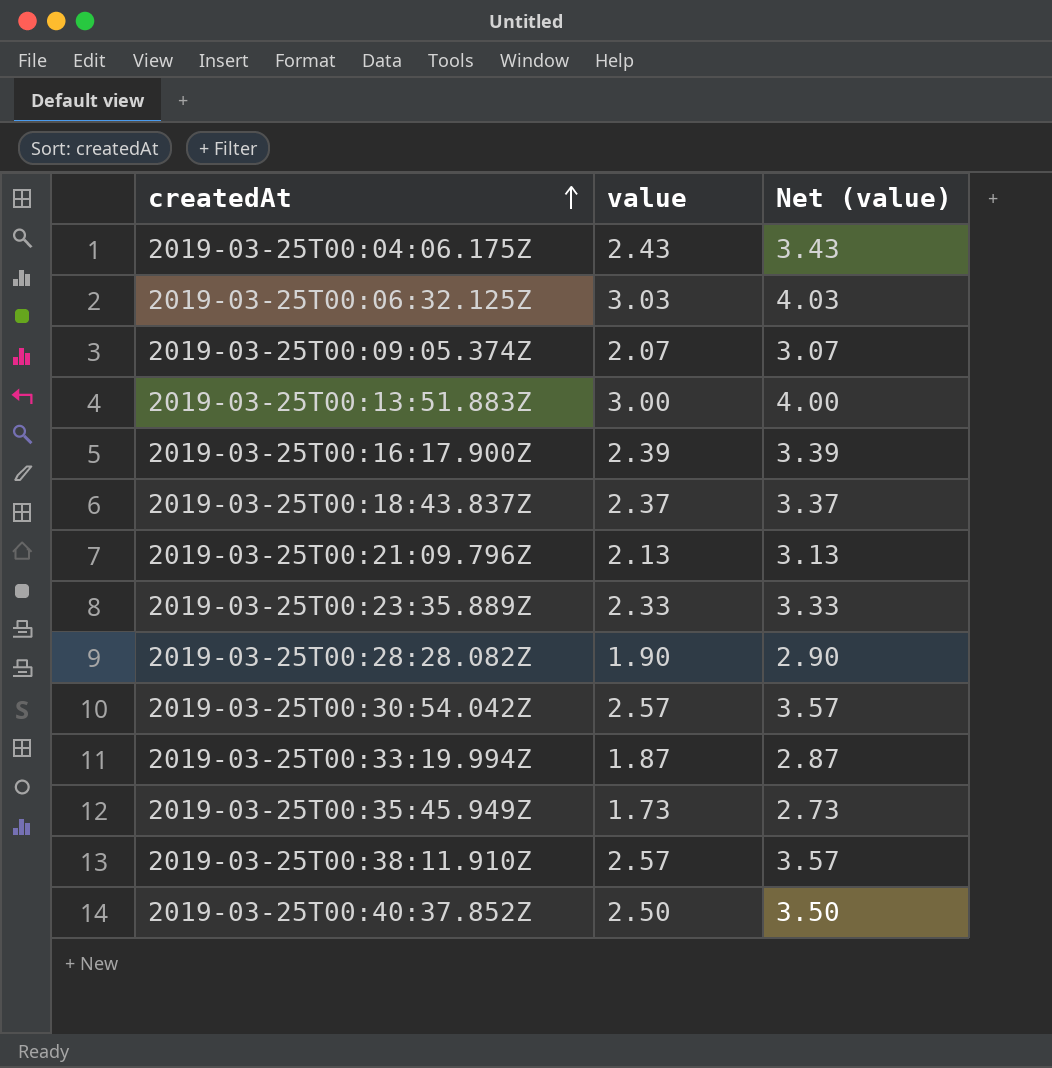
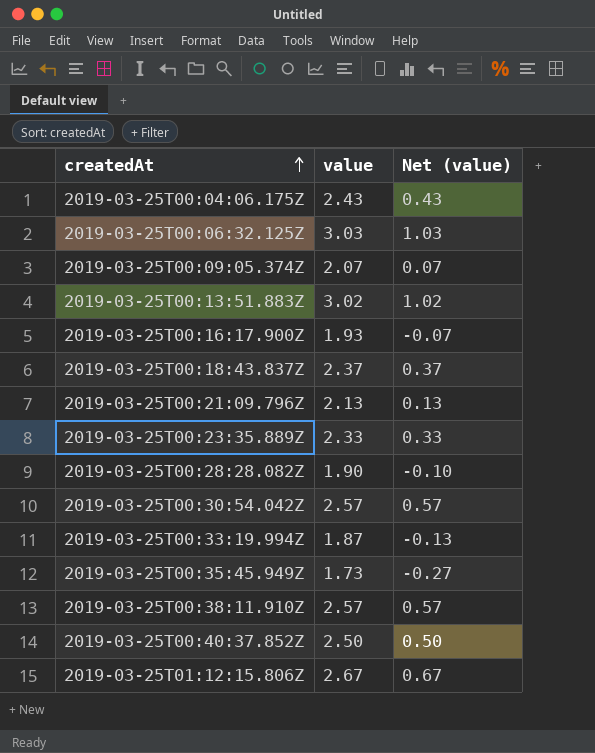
column Net (value) | formula: [value] + 1 -> [value] - 2
2019-03-25T00:13:51.883Z | value: 3.00 -> 3.02
2019-03-25T00:16:17.900Z | value: 2.39 -> 1.93
row 2019-03-25T01:12:15.806Z: none -> 2.67 | 0.67

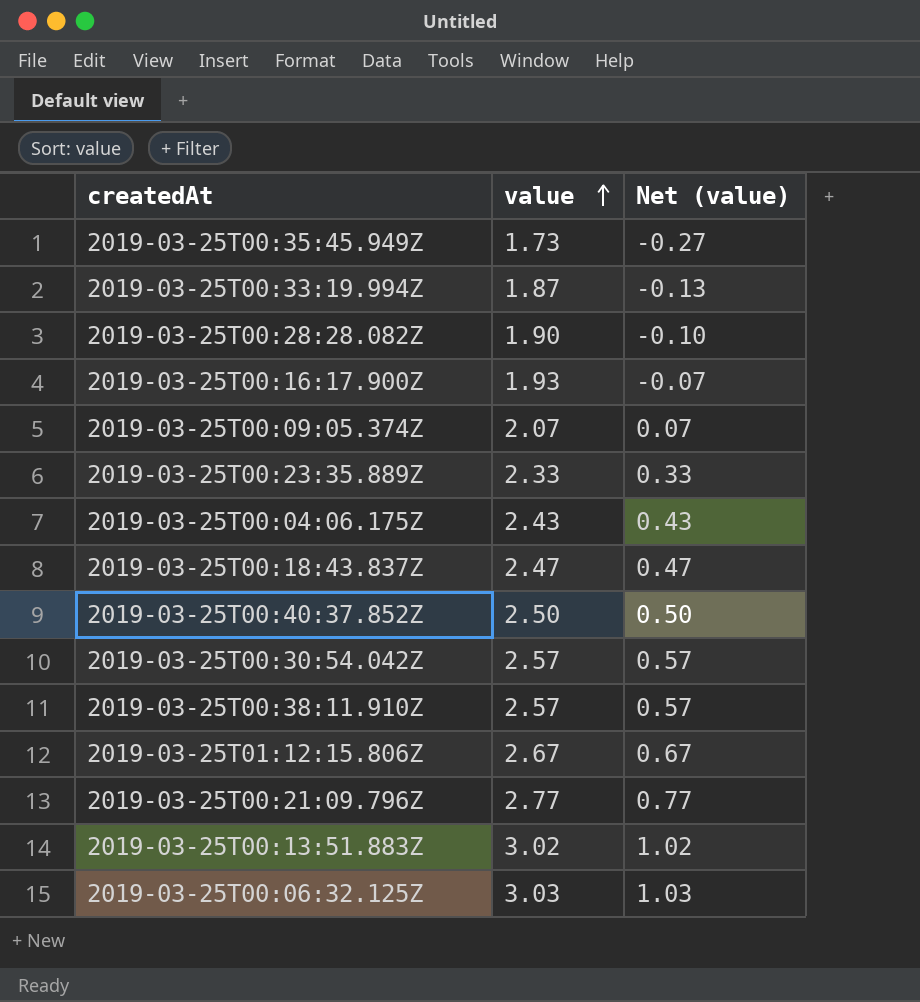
row order: createdAt ascending -> value ascending
2019-03-25T00:18:43.837Z | value: 2.37 -> 2.47
2019-03-25T00:18:43.837Z | Net (value): 0.37 -> 0.47
2019-03-25T00:21:09.796Z | value: 2.13 -> 2.77
2019-03-25T00:21:09.796Z | Net (value): 0.13 -> 0.77

